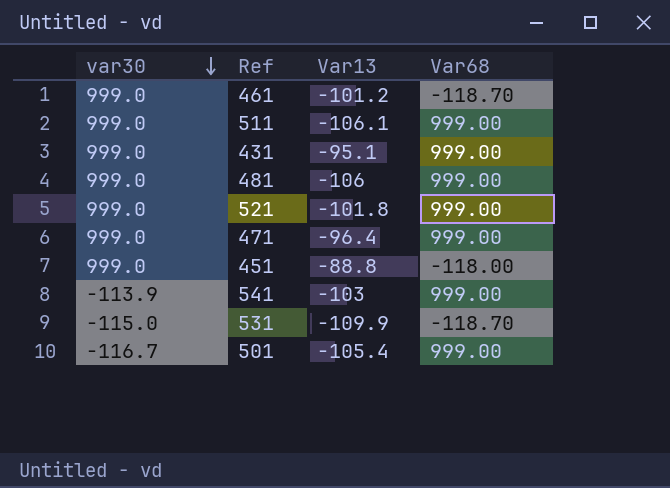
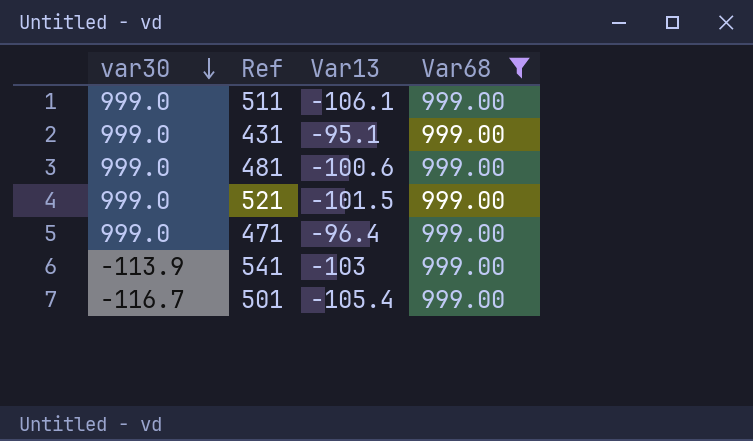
filter: none -> Var68 = 999.00
481 | Var13: -106 -> -100.6
521 | Var13: -101.8 -> -101.5

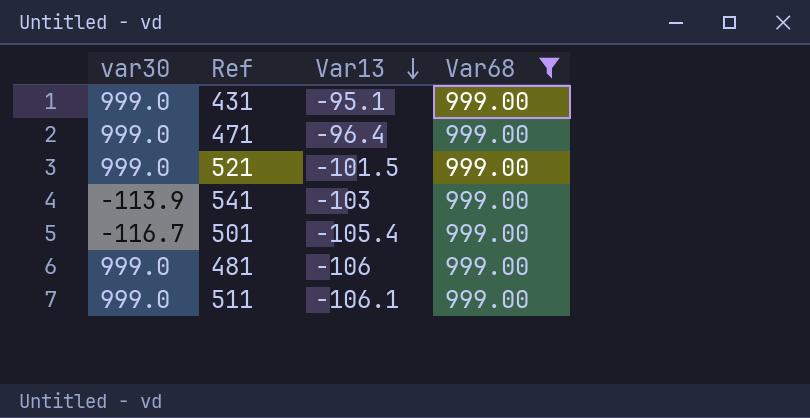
row order: var30 descending -> Var13 descending
481 | Var13: -100.6 -> -106

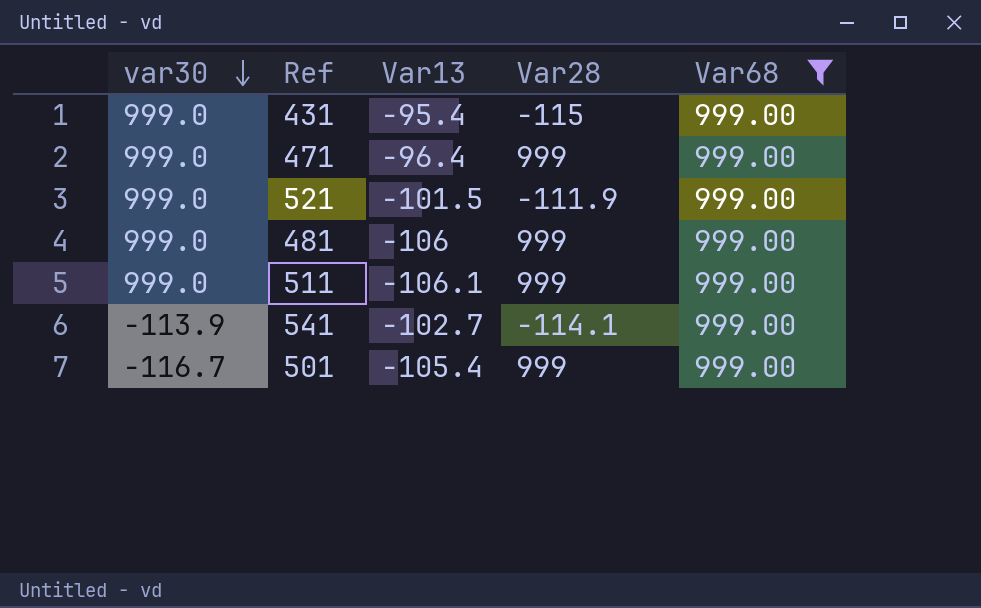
row order: Var13 descending -> var30 descending
column Var28 | position: none -> 4
431 | Var13: -95.1 -> -95.4
541 | Var13: -103 -> -102.7

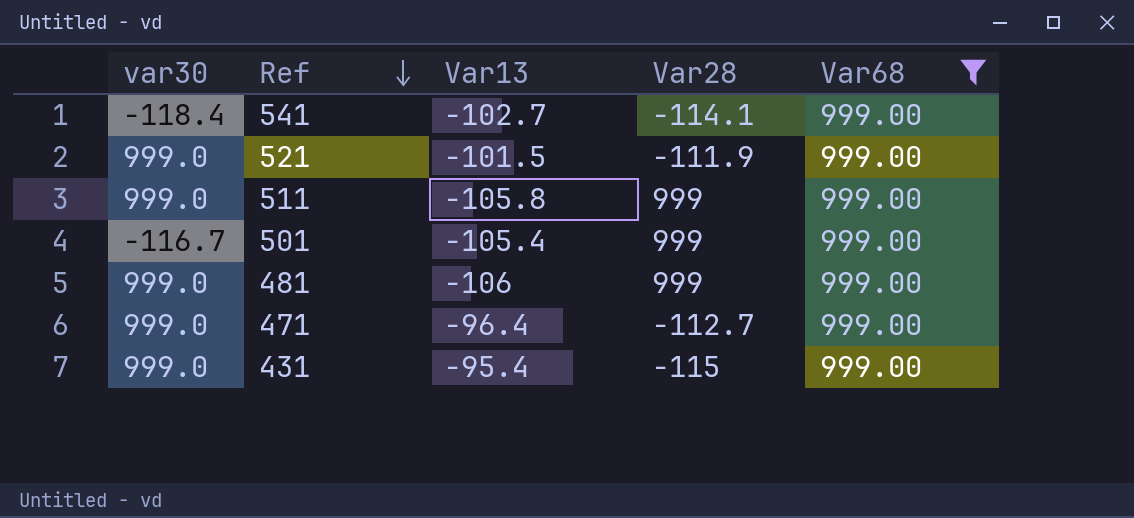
row order: var30 descending -> Ref descending
541 | var30: -113.9 -> -118.4
511 | Var13: -106.1 -> -105.8
471 | Var28: 999 -> -112.7

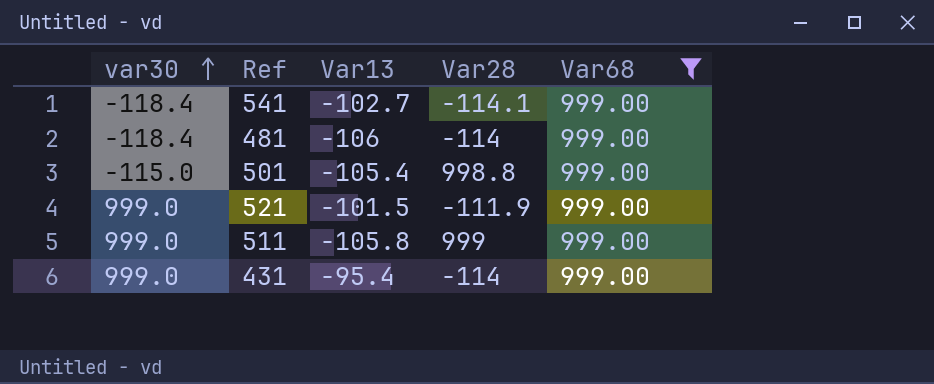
row order: Ref descending -> var30 ascending
row 471: 999.0 | -96.4 | -112.7 | 999.00 -> none
481 | var30: 999.0 -> -118.4
481 | Var28: 999 -> -114
501 | var30: -116.7 -> -115.0
501 | Var28: 999 -> 998.8
431 | Var28: -115 -> -114

